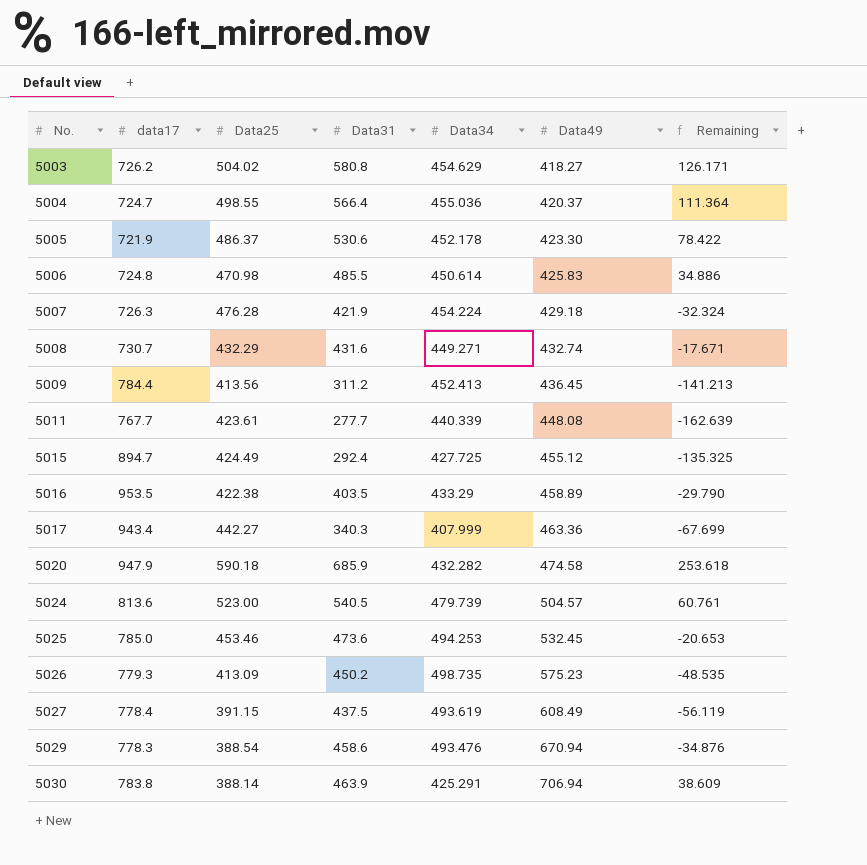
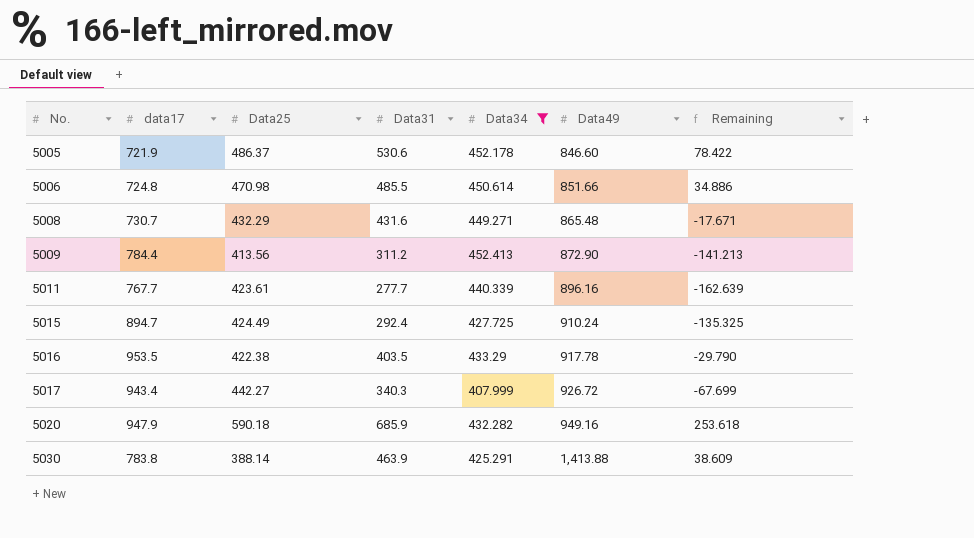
filter: none -> Data34 <= 452.413
5005 | Data49: 423.30 -> 846.60
5006 | Data49: 425.83 -> 851.66
5008 | Data49: 432.74 -> 865.48
5009 | Data49: 436.45 -> 872.90
5011 | Data49: 448.08 -> 896.16
5015 | Data49: 455.12 -> 910.24
5016 | Data49: 458.89 -> 917.78
5017 | Data49: 463.36 -> 926.72
5020 | Data49: 474.58 -> 949.16
5030 | Data49: 706.94 -> 1,413.88

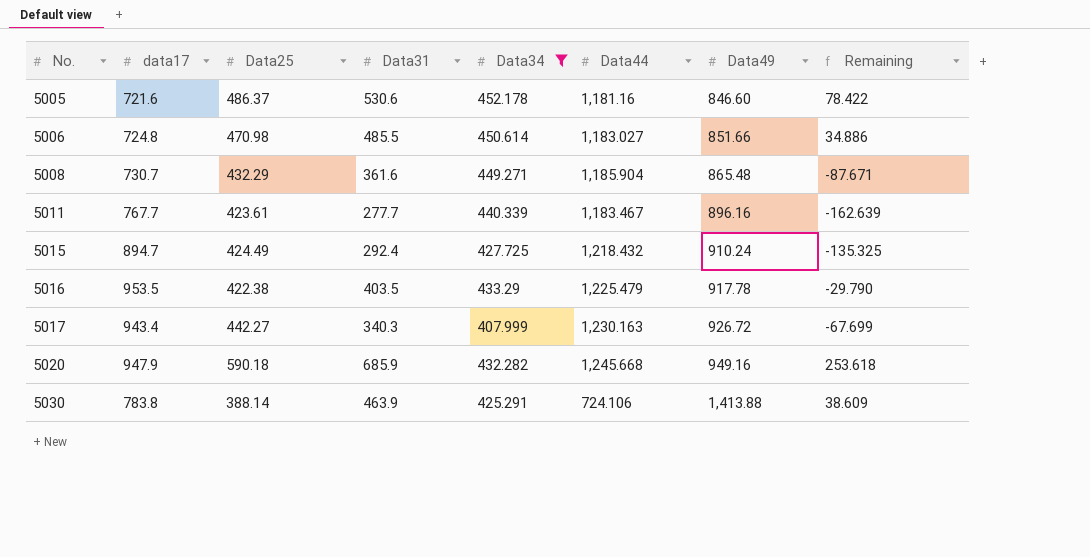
column Data44 | position: none -> 6
row 5009: 784.4 | 413.56 | 311.2 | 452.413 | 872.90 | -141.213 -> none
5005 | data17: 721.9 -> 721.6
5008 | Data31: 431.6 -> 361.6
5008 | Remaining: -17.671 -> -87.671

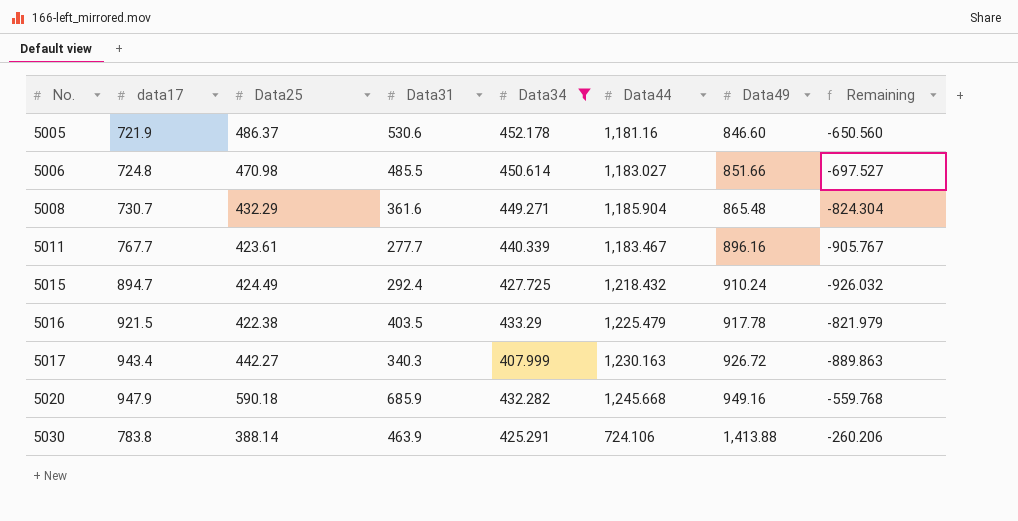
column Remaining | formula: [Data31] - [Data34] -> [Data31] - [Data44]
5005 | data17: 721.6 -> 721.9
5016 | data17: 953.5 -> 921.5

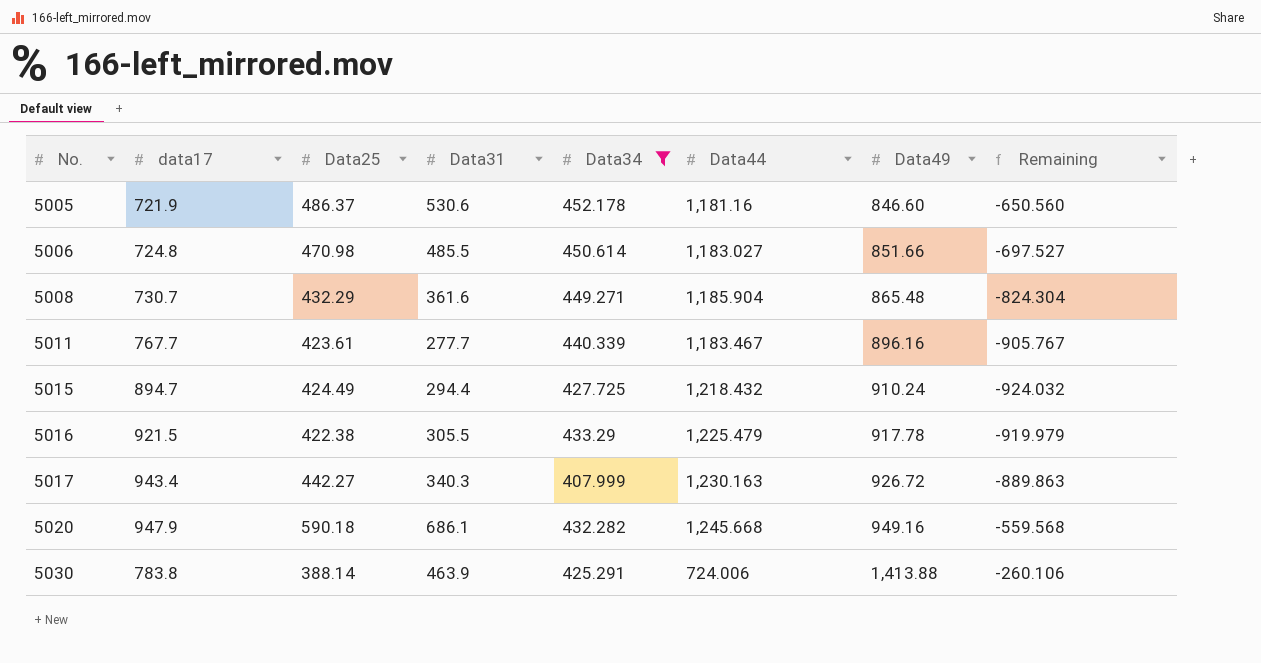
5015 | Data31: 292.4 -> 294.4
5015 | Remaining: -926.032 -> -924.032
5016 | Data31: 403.5 -> 305.5
5016 | Remaining: -821.979 -> -919.979
5020 | Data31: 685.9 -> 686.1
5020 | Remaining: -559.768 -> -559.568
5030 | Data44: 724.106 -> 724.006
5030 | Remaining: -260.206 -> -260.106

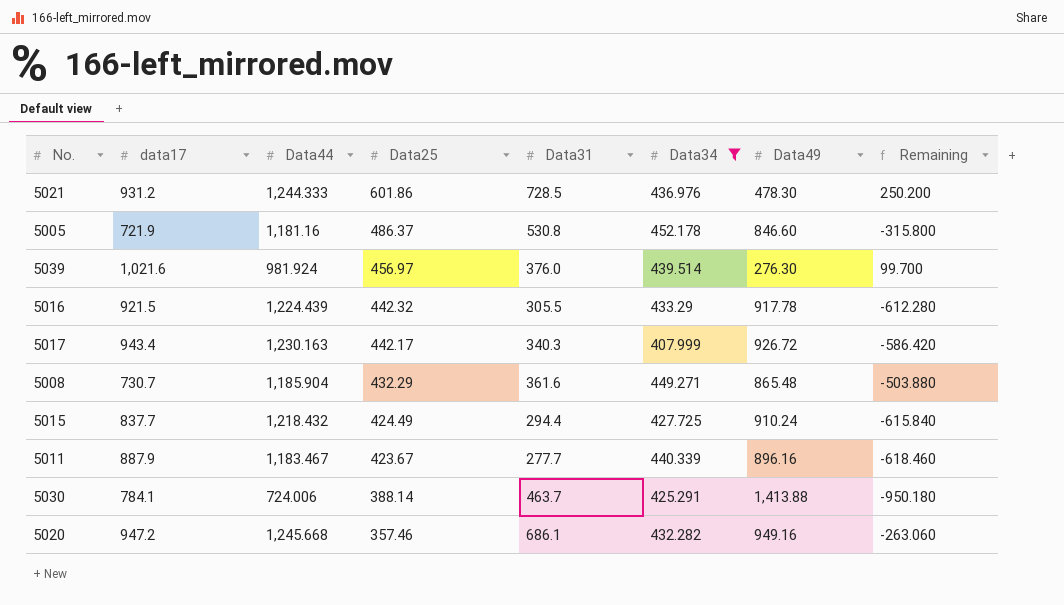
row order: No. ascending -> Data25 descending
column Data44 | position: 6 -> 3
column Remaining | formula: [Data31] - [Data44] -> [Data31] - [Data49]
row 5006: 724.8 | 470.98 | 485.5 | 450.614 | 1,183.027 | 851.66 | -697.527 -> none
row 5021: none -> 931.2 | 1,244.333 | 601.86 | 728.5 | 436.976 | 478.30 | 250.200
5005 | Data31: 530.6 -> 530.8
row 5039: none -> 1,021.6 | 981.924 | 456.97 | 376.0 | 439.514 | 276.30 | 99.700
5016 | Data44: 1,225.479 -> 1,224.439
5016 | Data25: 422.38 -> 442.32
5017 | Data25: 442.27 -> 442.17
5015 | data17: 894.7 -> 837.7
5011 | data17: 767.7 -> 887.9
5011 | Data25: 423.61 -> 423.67
5030 | data17: 783.8 -> 784.1
5030 | Data31: 463.9 -> 463.7
5020 | data17: 947.9 -> 947.2
5020 | Data25: 590.18 -> 357.46

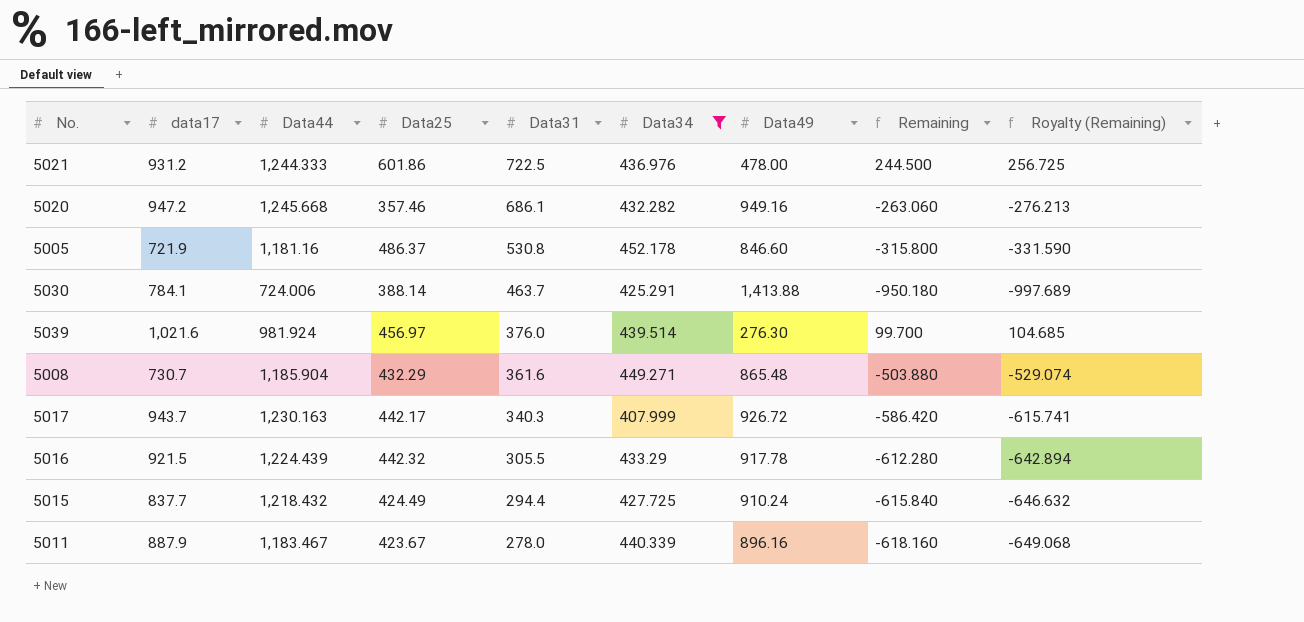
row order: Data25 descending -> Data31 descending
column Royalty (Remaining) | formula: none -> [Remaining] * 1.05
5021 | Data31: 728.5 -> 722.5
5021 | Data49: 478.30 -> 478.00
5021 | Remaining: 250.200 -> 244.500
5017 | data17: 943.4 -> 943.7
5011 | Data31: 277.7 -> 278.0
5011 | Remaining: -618.460 -> -618.160

